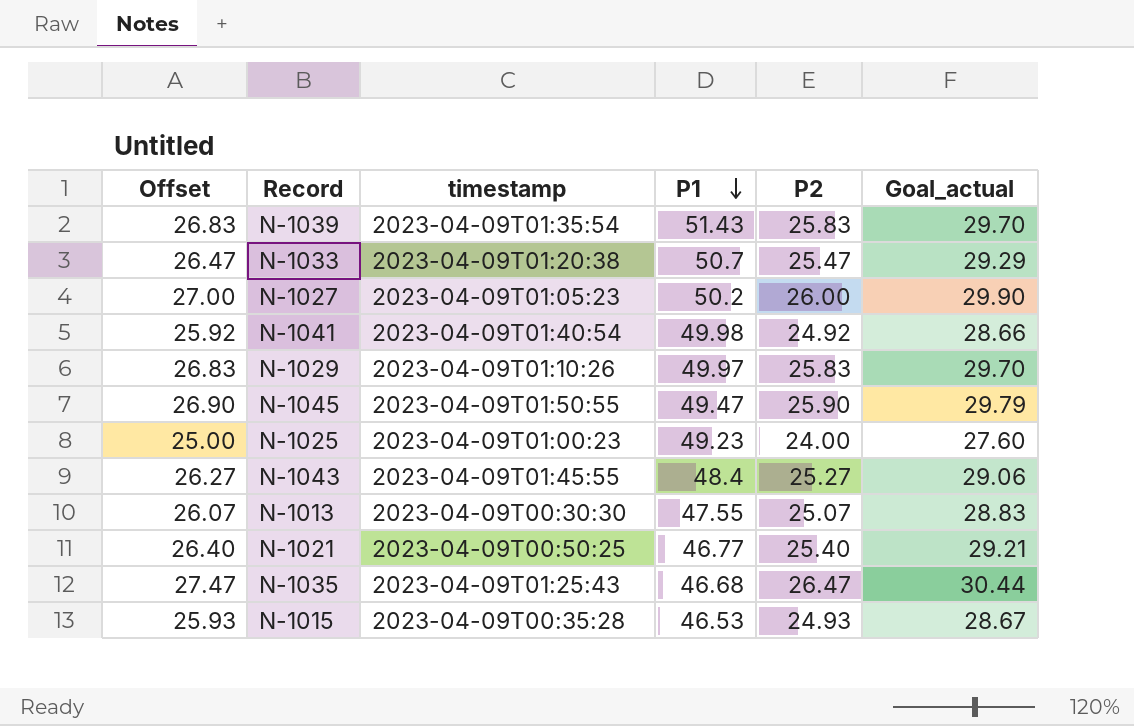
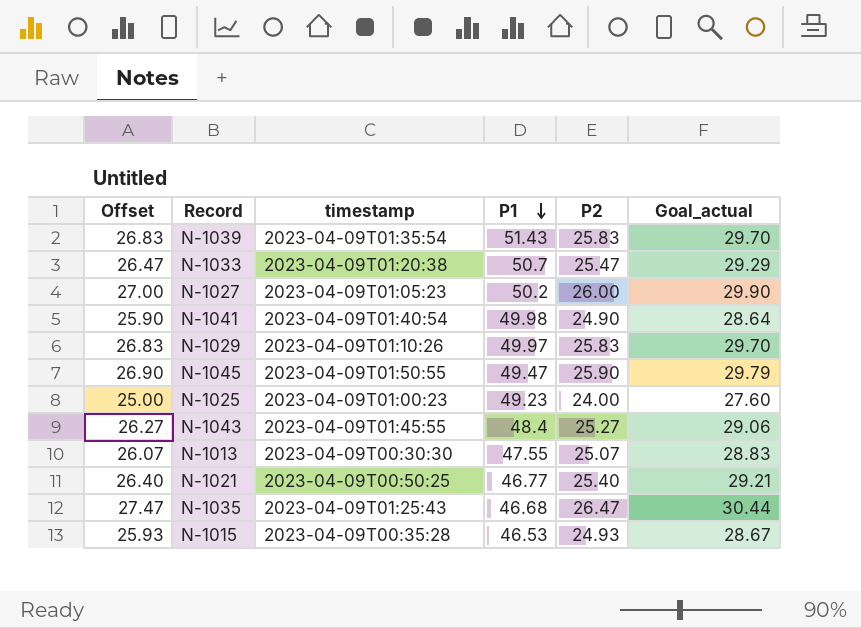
N-1041 | Offset: 25.92 -> 25.90
N-1041 | P2: 24.92 -> 24.90
N-1041 | Goal_actual: 28.66 -> 28.64

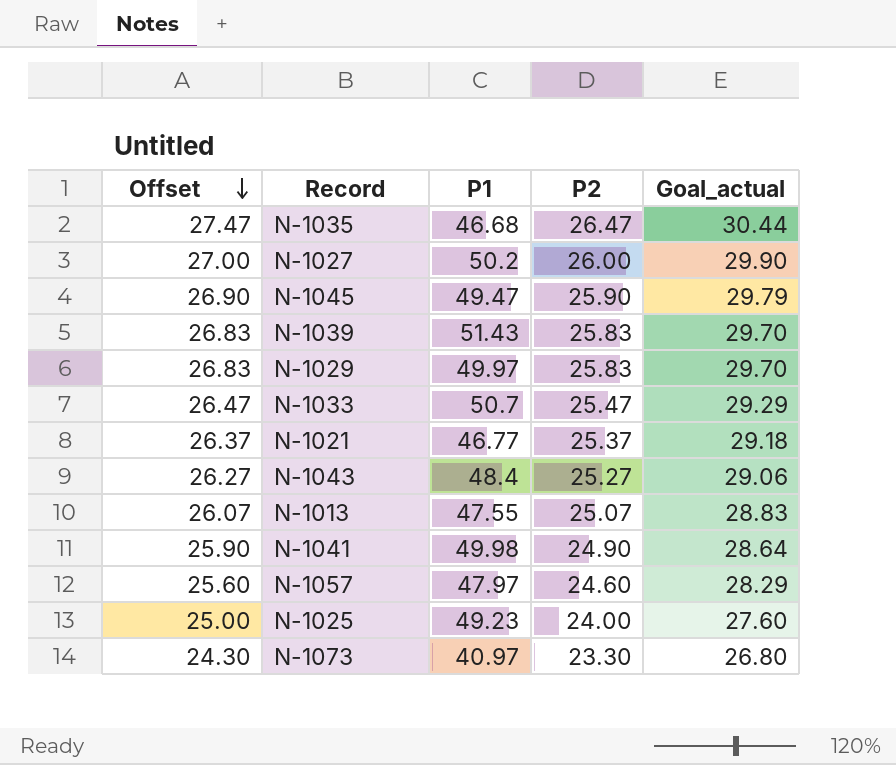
row order: P1 descending -> Offset descending
column timestamp | position: 3 -> none
row N-1015: 25.93 | 2023-04-09T00:35:28 | 46.53 | 24.93 | 28.67 -> none
N-1021 | Offset: 26.40 -> 26.37
N-1021 | P2: 25.40 -> 25.37
N-1021 | Goal_actual: 29.21 -> 29.18
row N-1057: none -> 25.60 | 47.97 | 24.60 | 28.29
row N-1073: none -> 24.30 | 40.97 | 23.30 | 26.80

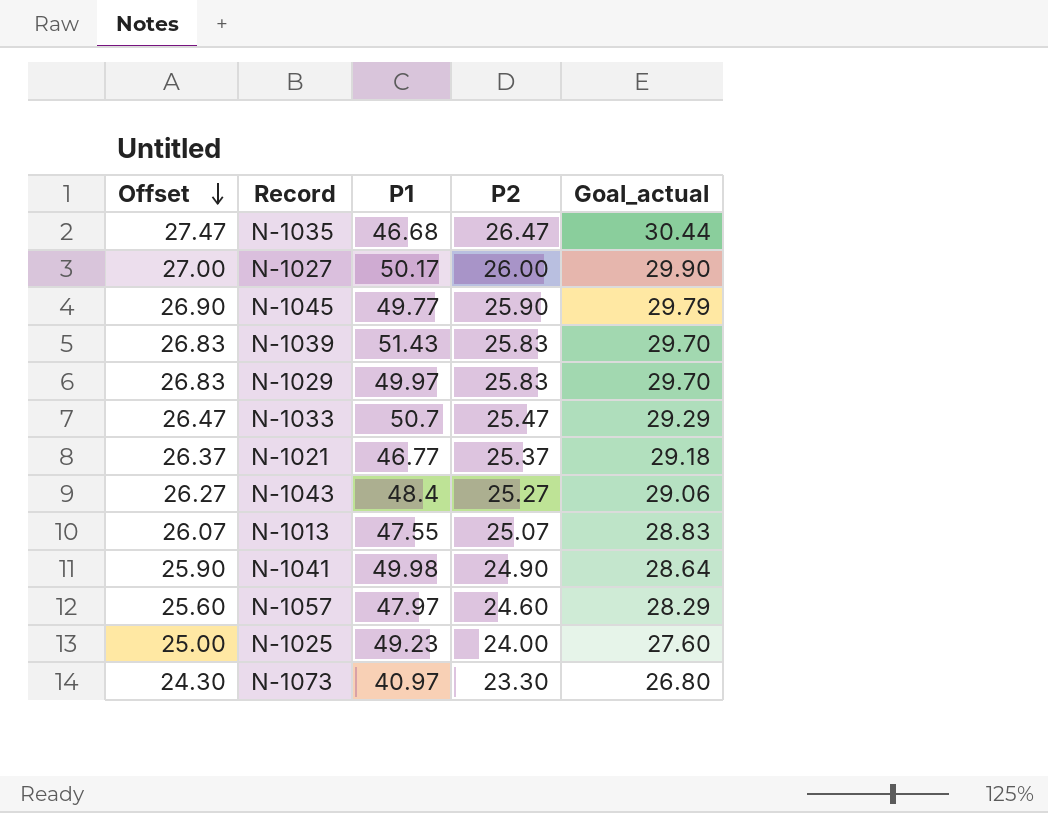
N-1027 | P1: 50.2 -> 50.17
N-1045 | P1: 49.47 -> 49.77

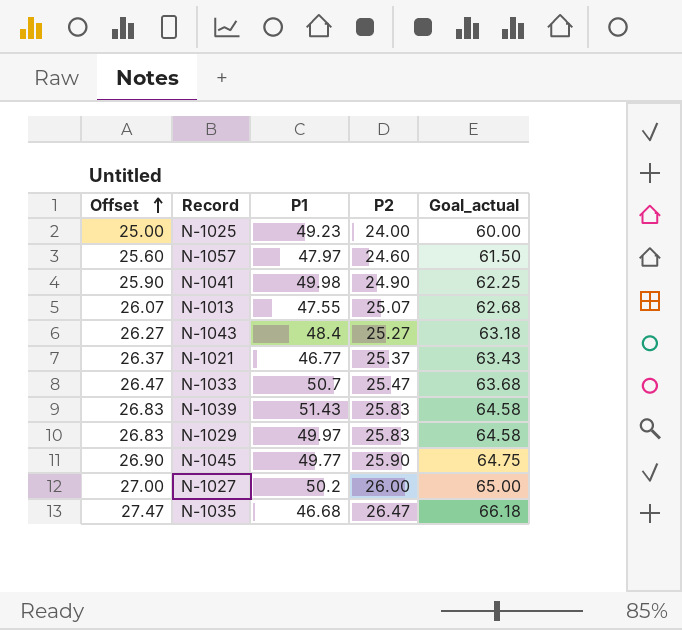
row order: Offset descending -> Offset ascending
column Goal_actual | formula: [P2] * 1.15 -> [P2] * 2.5
row N-1073: 24.30 | 40.97 | 23.30 | 26.80 -> none
N-1027 | P1: 50.17 -> 50.2

